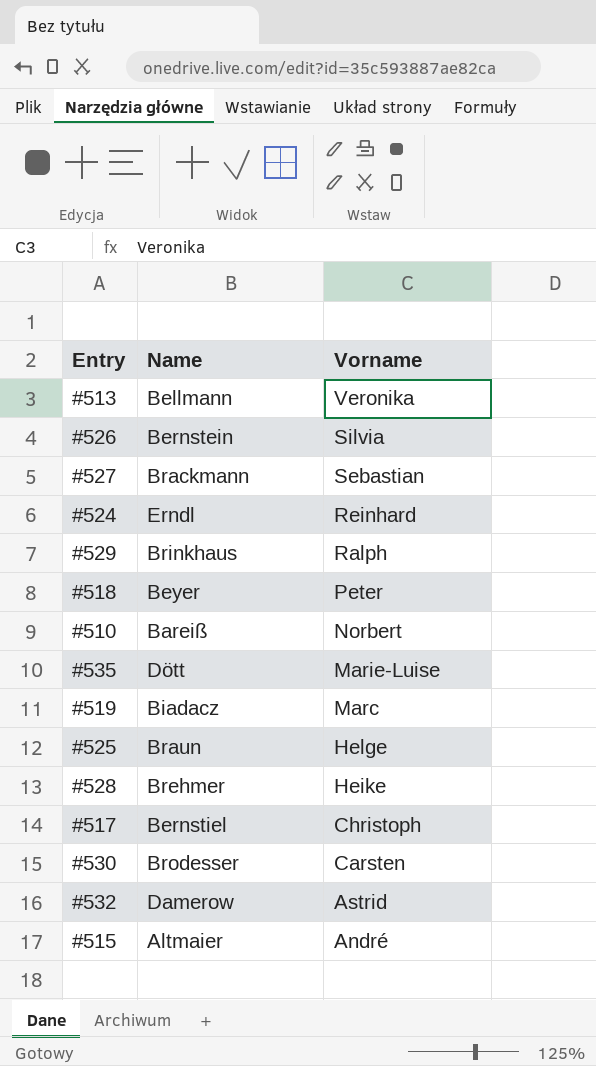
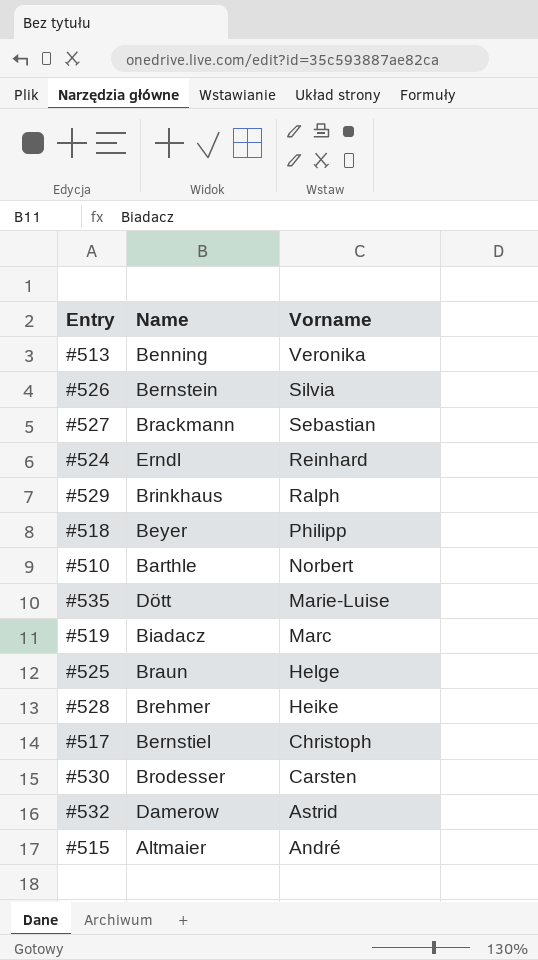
#513 | Name: Bellmann -> Benning
#518 | Vorname: Peter -> Philipp
#510 | Name: Bareiß -> Barthle

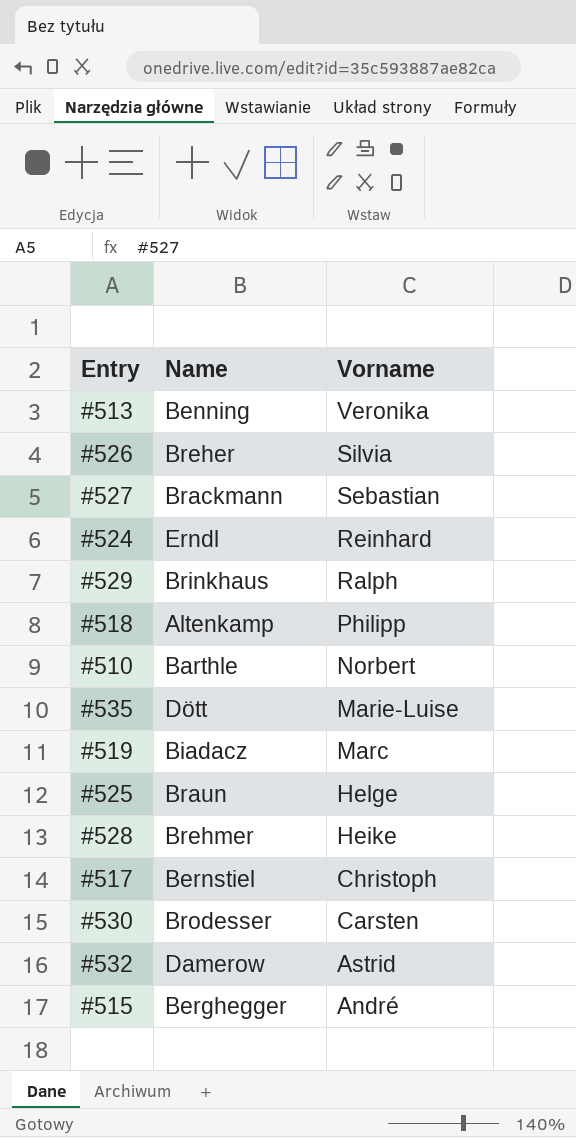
#526 | Name: Bernstein -> Breher
#518 | Name: Beyer -> Altenkamp
#515 | Name: Altmaier -> Berghegger

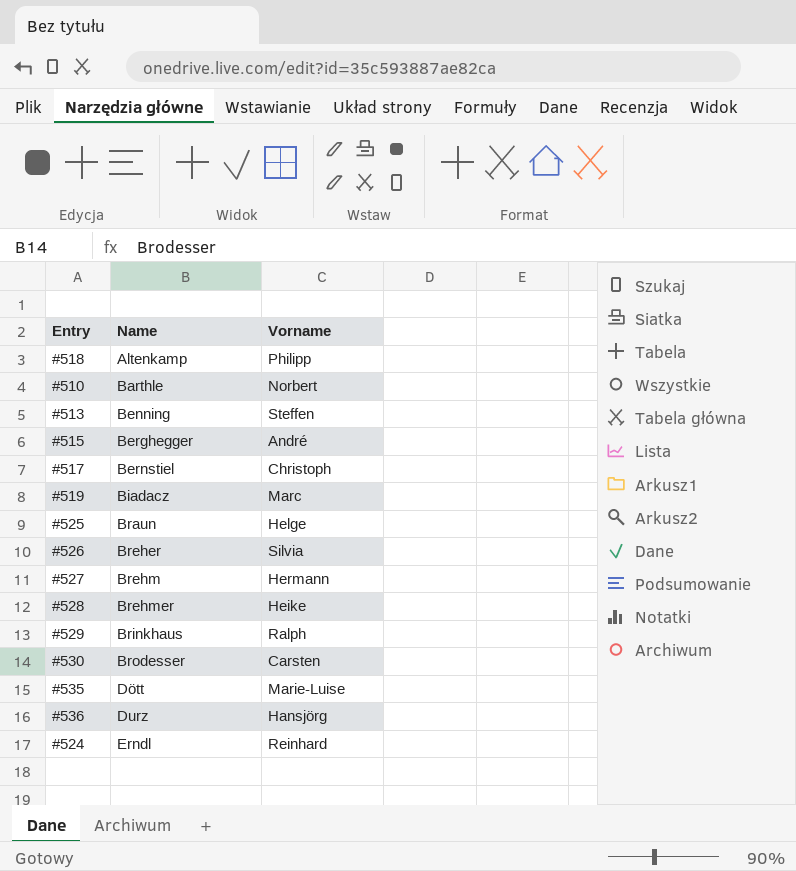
row order: Vorname descending -> Name ascending
row #532: Damerow | Astrid -> none
#513 | Vorname: Veronika -> Steffen
#527 | Name: Brackmann -> Brehm
#527 | Vorname: Sebastian -> Hermann
row #536: none -> Durz | Hansjörg

